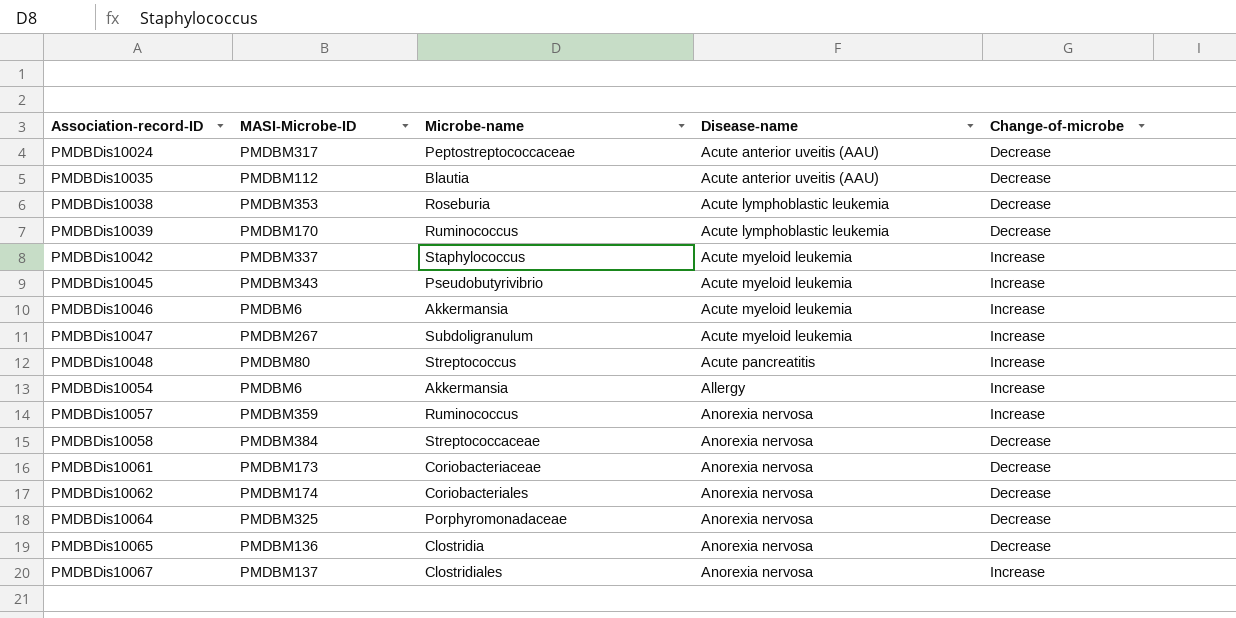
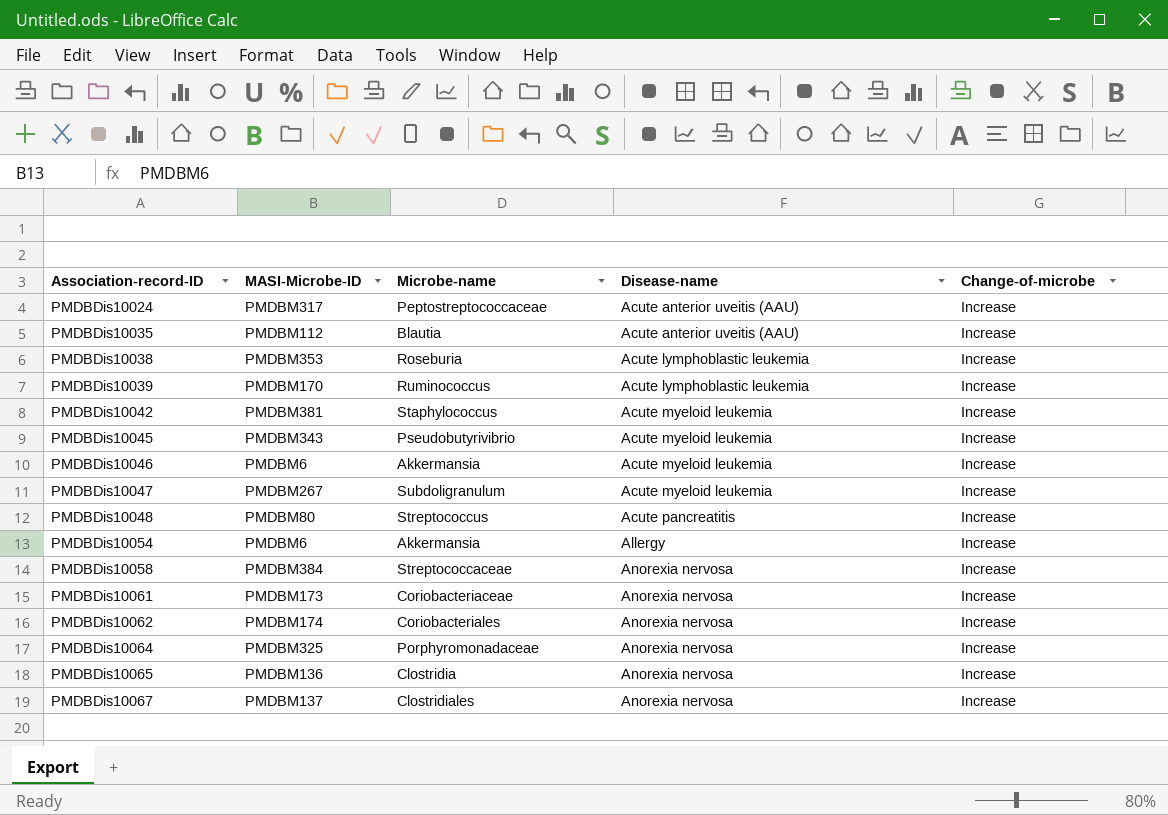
row PMDBDis10057: PMDBM359 | Ruminococcus | Anorexia nervosa | Increase -> none
PMDBDis10024 | Change-of-microbe: Decrease -> Increase
PMDBDis10035 | Change-of-microbe: Decrease -> Increase
PMDBDis10038 | Change-of-microbe: Decrease -> Increase
PMDBDis10039 | Change-of-microbe: Decrease -> Increase
PMDBDis10042 | MASI-Microbe-ID: PMDBM337 -> PMDBM381
PMDBDis10058 | Change-of-microbe: Decrease -> Increase
PMDBDis10061 | Change-of-microbe: Decrease -> Increase
PMDBDis10062 | Change-of-microbe: Decrease -> Increase
PMDBDis10064 | Change-of-microbe: Decrease -> Increase
PMDBDis10065 | Change-of-microbe: Decrease -> Increase

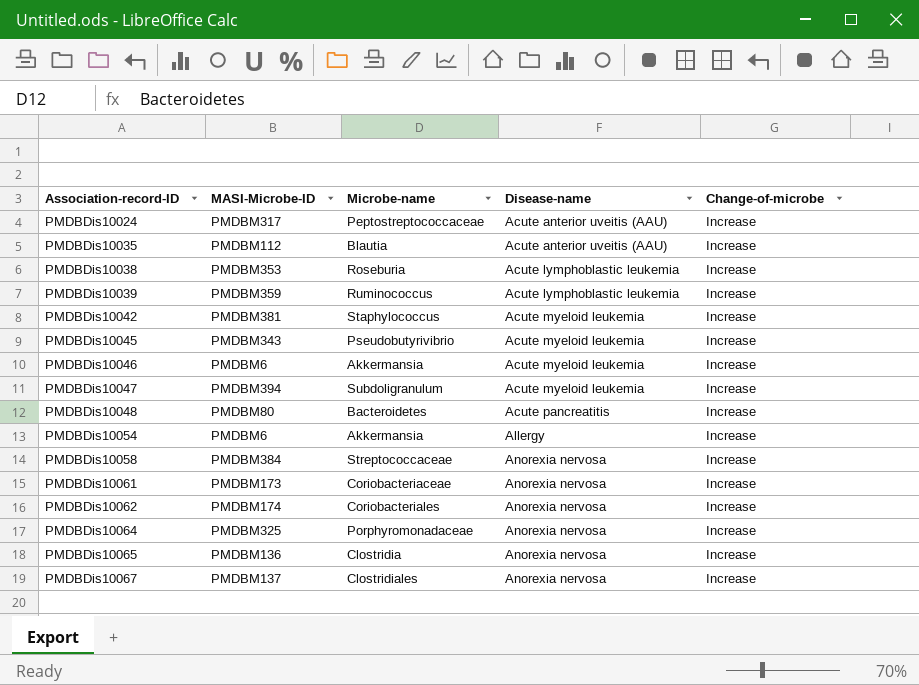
PMDBDis10039 | MASI-Microbe-ID: PMDBM170 -> PMDBM359
PMDBDis10047 | MASI-Microbe-ID: PMDBM267 -> PMDBM394
PMDBDis10048 | Microbe-name: Streptococcus -> Bacteroidetes

